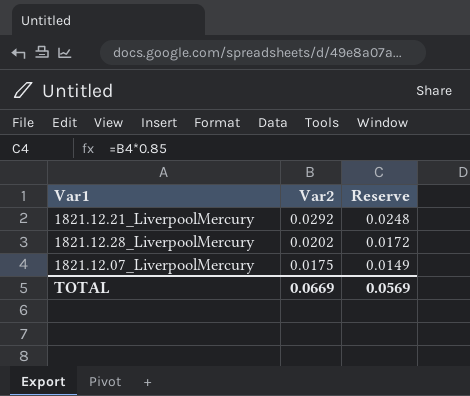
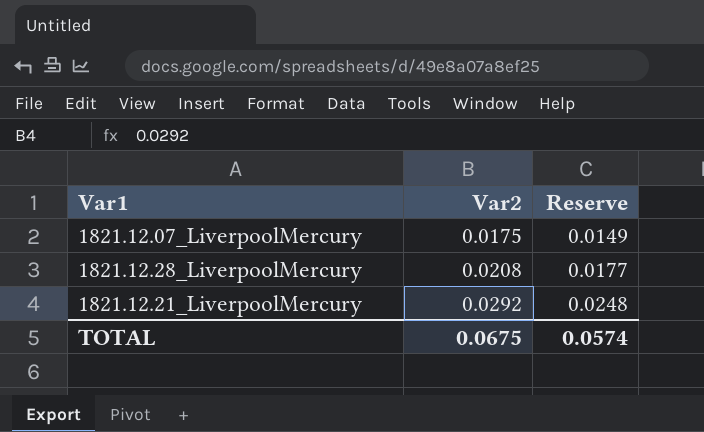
row order: Var2 descending -> Var2 ascending
1821.12.28_LiverpoolMercury | Var2: 0.0202 -> 0.0208
1821.12.28_LiverpoolMercury | Reserve: 0.0172 -> 0.0177
TOTAL | Var2: 0.0669 -> 0.0675
TOTAL | Reserve: 0.0569 -> 0.0574

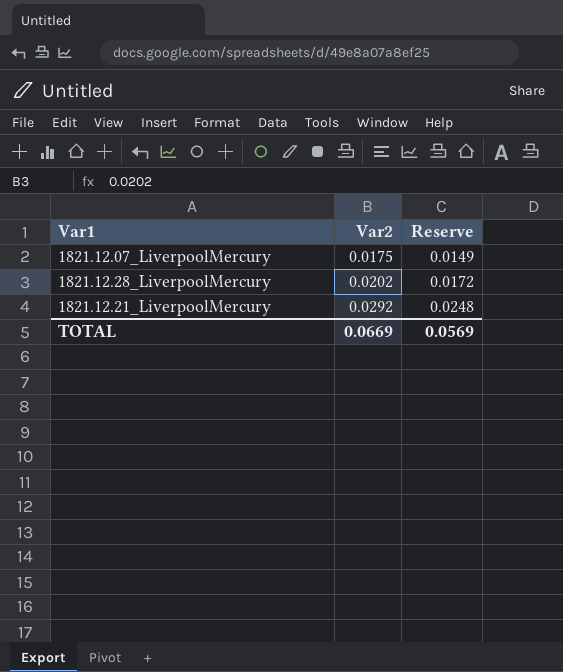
1821.12.28_LiverpoolMercury | Var2: 0.0208 -> 0.0202
1821.12.28_LiverpoolMercury | Reserve: 0.0177 -> 0.0172
TOTAL | Var2: 0.0675 -> 0.0669
TOTAL | Reserve: 0.0574 -> 0.0569

